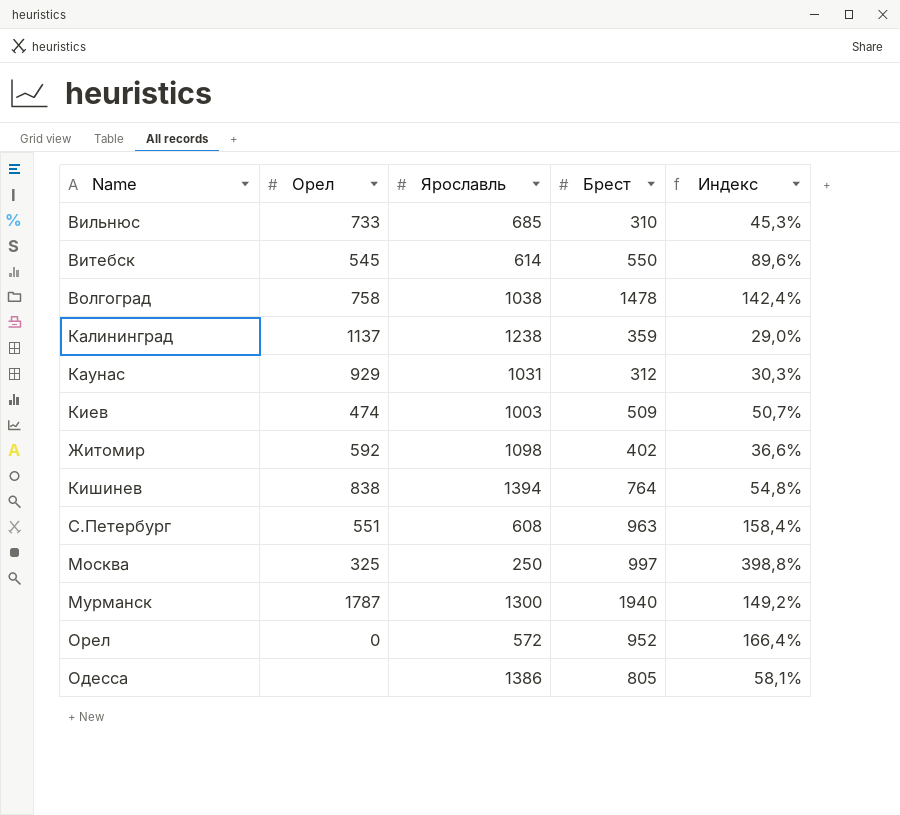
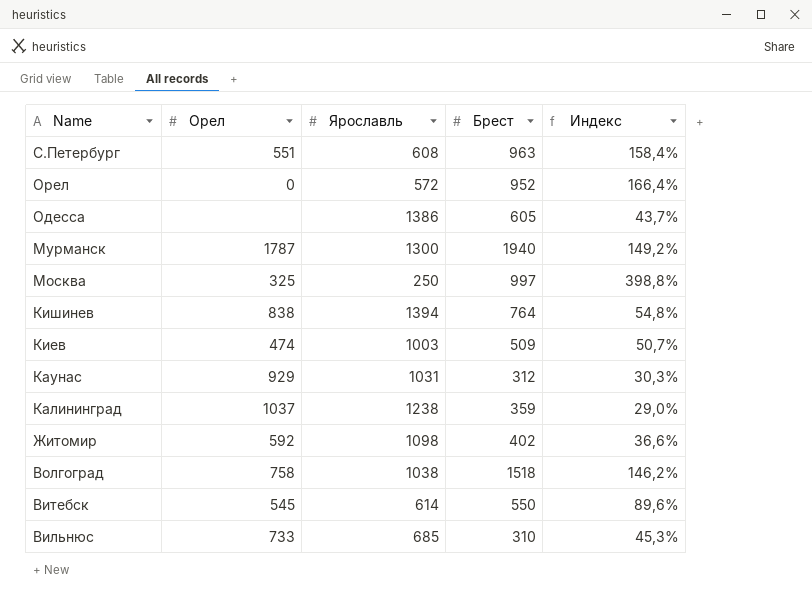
row order: none -> Name descending
Одесса | Брест: 805 -> 605
Одесса | Индекс: 58,1% -> 43,7%
Калининград | Орел: 1137 -> 1037
Волгоград | Брест: 1478 -> 1518
Волгоград | Индекс: 142,4% -> 146,2%

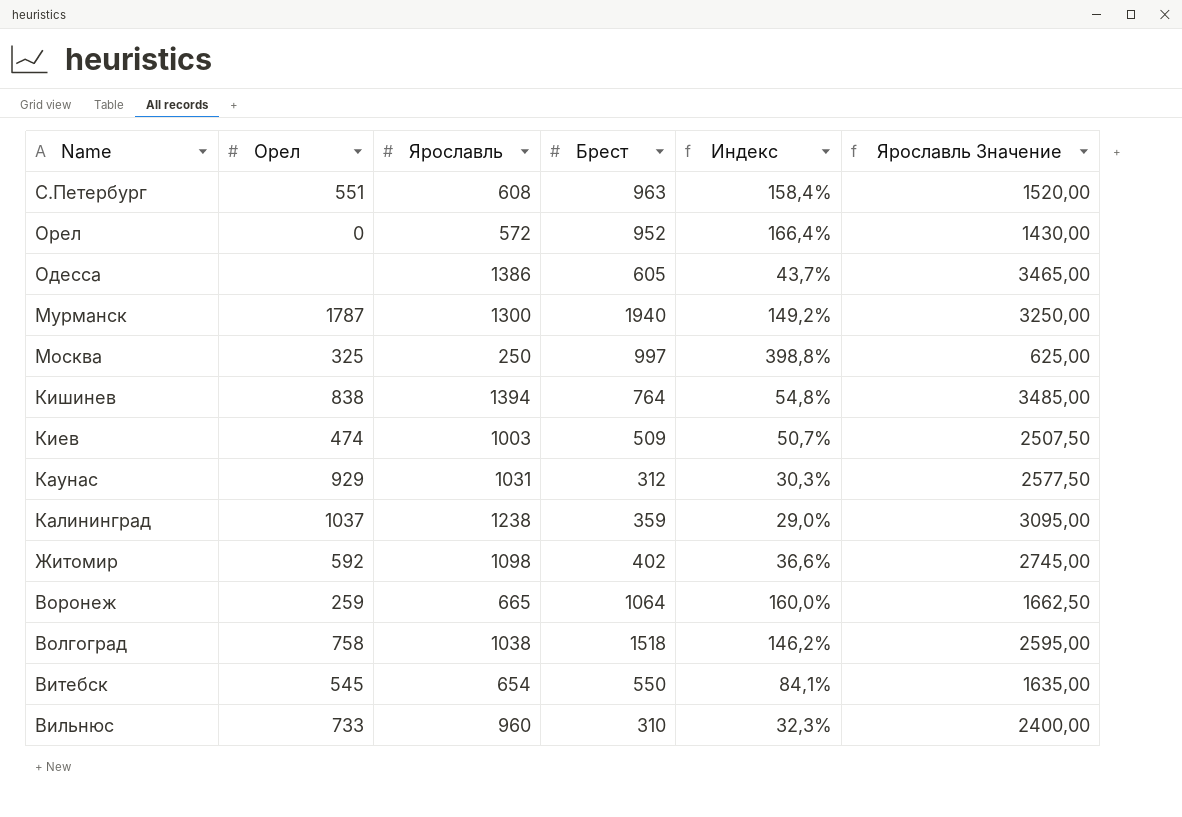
column Ярославль Значение | formula: none -> [Ярославль] * 2,5
row Воронеж: none -> 259 | 665 | 1064 | 160,0% | 1662,50
Витебск | Ярославль: 614 -> 654
Витебск | Индекс: 89,6% -> 84,1%
Вильнюс | Ярославль: 685 -> 960
Вильнюс | Индекс: 45,3% -> 32,3%

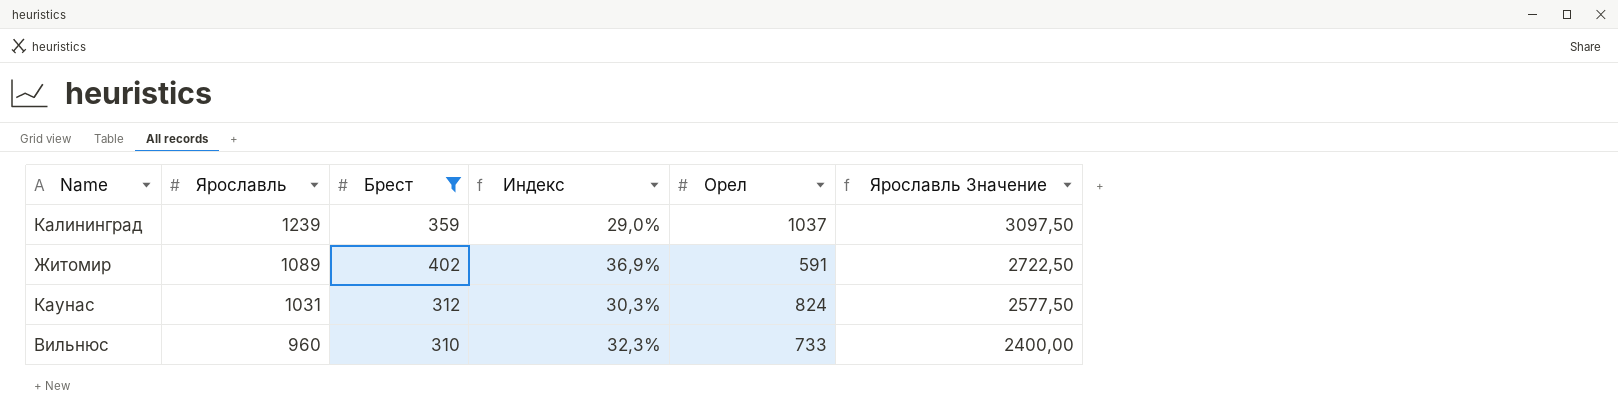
filter: none -> Брест <= 402
row order: Name descending -> Ярославль descending
column Орел | position: 2 -> 5
Калининград | Ярославль: 1238 -> 1239
Калининград | Ярославль Значение: 3095,00 -> 3097,50
Житомир | Ярославль: 1098 -> 1089
Житомир | Индекс: 36,6% -> 36,9%
Житомир | Орел: 592 -> 591
Житомир | Ярославль Значение: 2745,00 -> 2722,50
Каунас | Орел: 929 -> 824

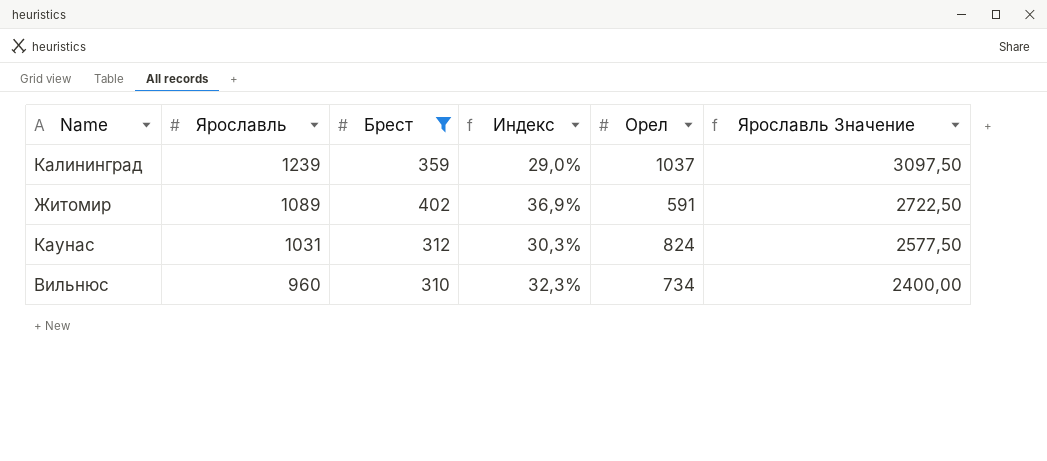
Вильнюс | Орел: 733 -> 734

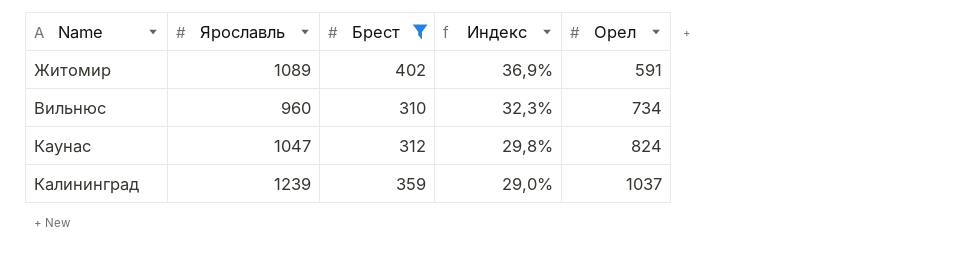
row order: Ярославль descending -> Индекс descending
column Ярославль Значение | formula: [Ярославль] * 2,5 -> none
Каунас | Ярославль: 1031 -> 1047
Каунас | Индекс: 30,3% -> 29,8%

